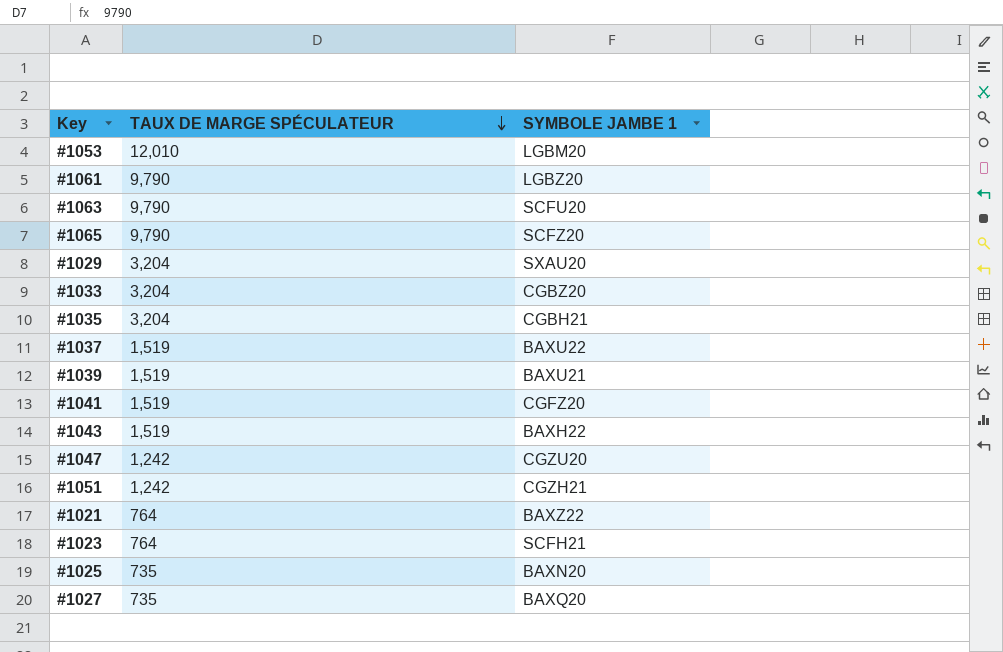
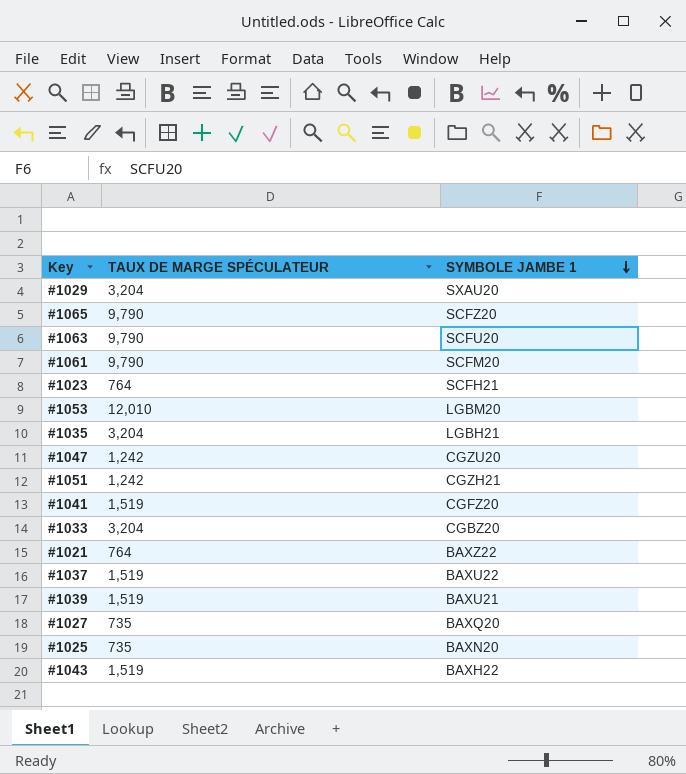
row order: TAUX DE MARGE SPÉCULATEUR descending -> SYMBOLE JAMBE 1 descending
#1061 | SYMBOLE JAMBE 1: LGBZ20 -> SCFM20
#1035 | SYMBOLE JAMBE 1: CGBH21 -> LGBH21

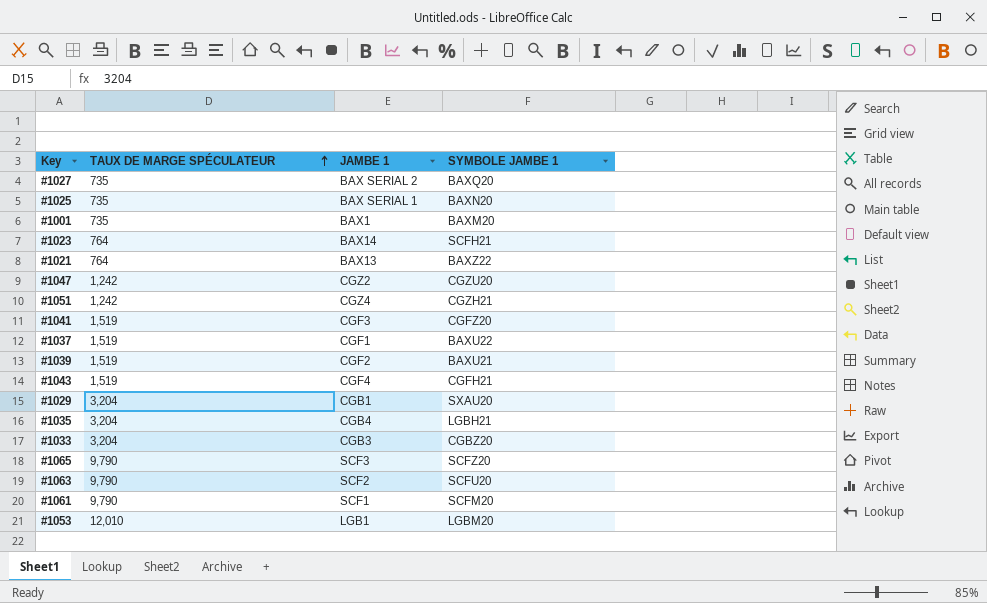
row order: SYMBOLE JAMBE 1 descending -> TAUX DE MARGE SPÉCULATEUR ascending
column JAMBE 1 | position: none -> 3
row #1001: none -> 735 | BAX1 | BAXM20
#1043 | SYMBOLE JAMBE 1: BAXH22 -> CGFH21

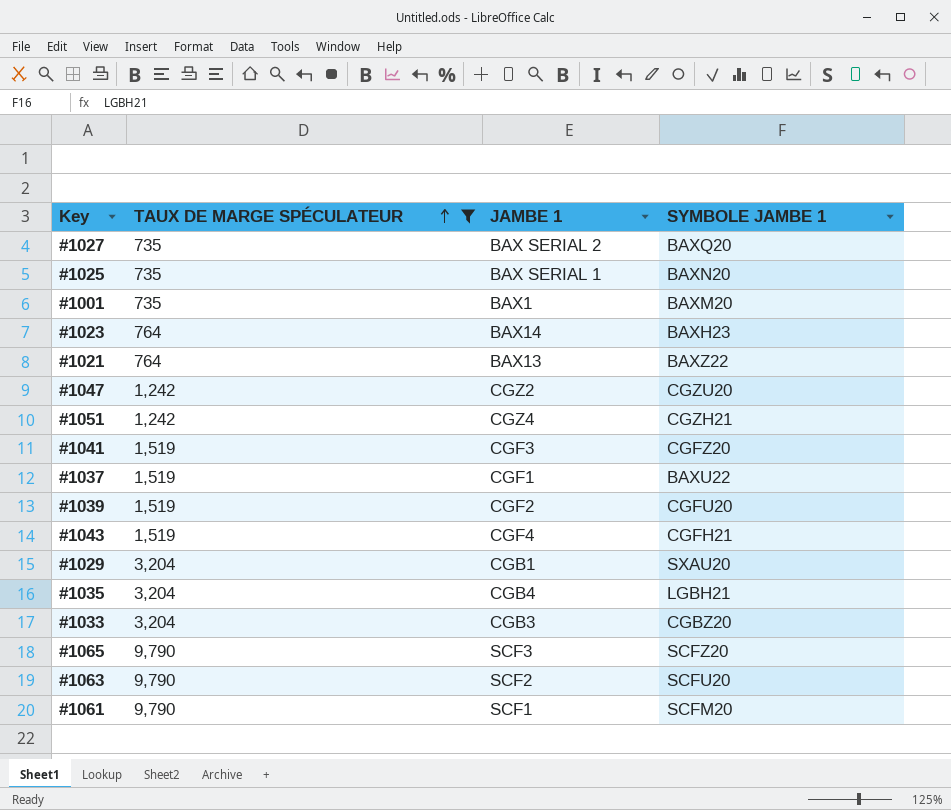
filter: none -> TAUX DE MARGE SPÉCULATEUR != 12,010
#1023 | SYMBOLE JAMBE 1: SCFH21 -> BAXH23
#1039 | SYMBOLE JAMBE 1: BAXU21 -> CGFU20

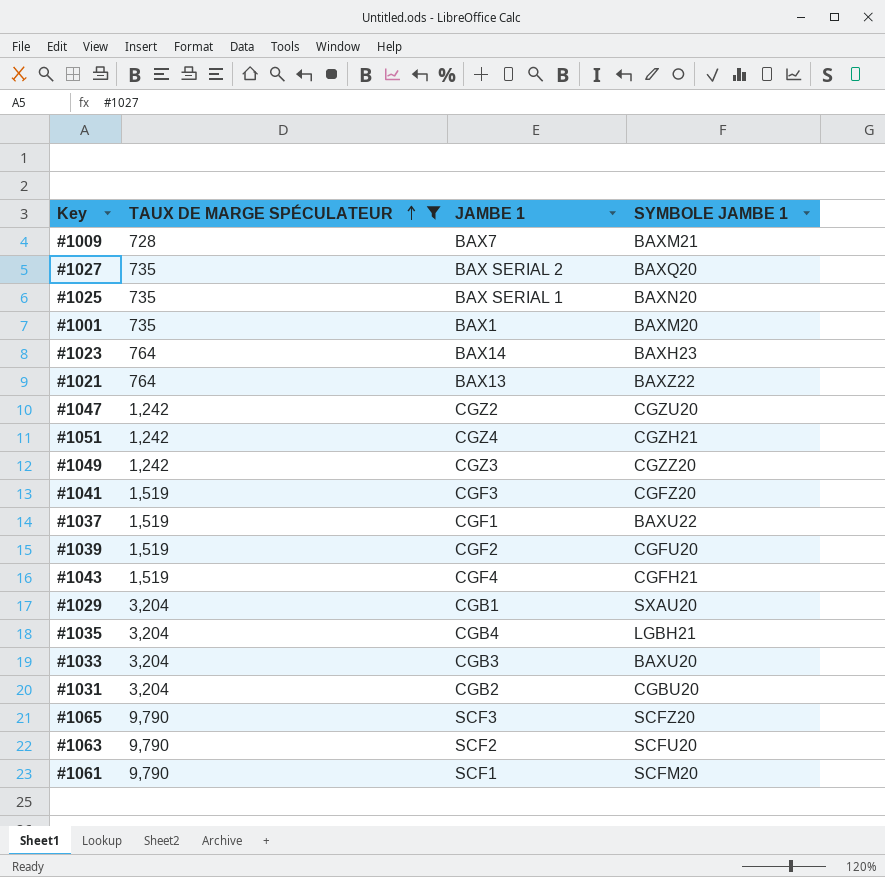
row #1009: none -> 728 | BAX7 | BAXM21
row #1049: none -> 1,242 | CGZ3 | CGZZ20
#1033 | SYMBOLE JAMBE 1: CGBZ20 -> BAXU20
row #1031: none -> 3,204 | CGB2 | CGBU20

